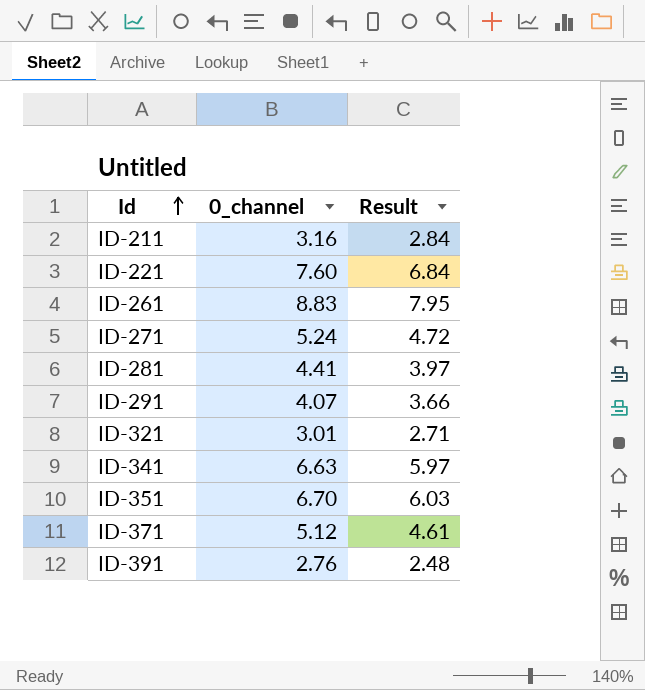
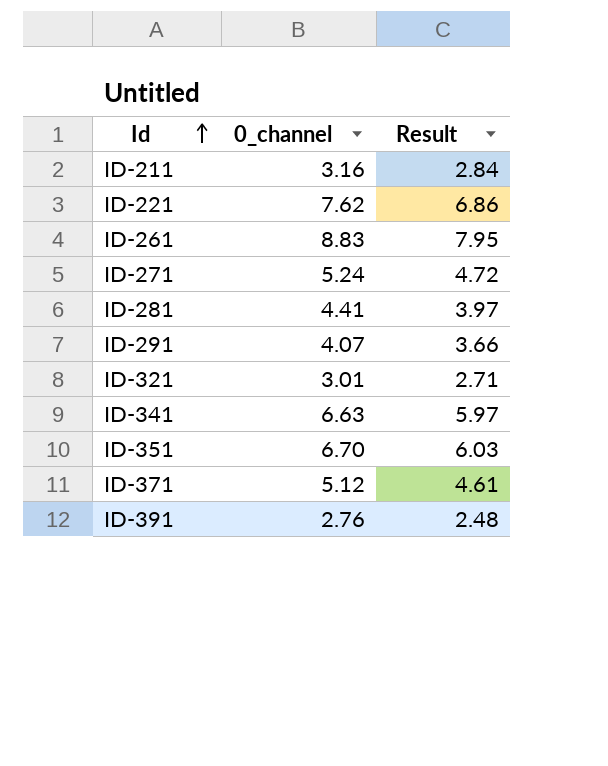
ID-221 | 0_channel: 7.60 -> 7.62
ID-221 | Result: 6.84 -> 6.86

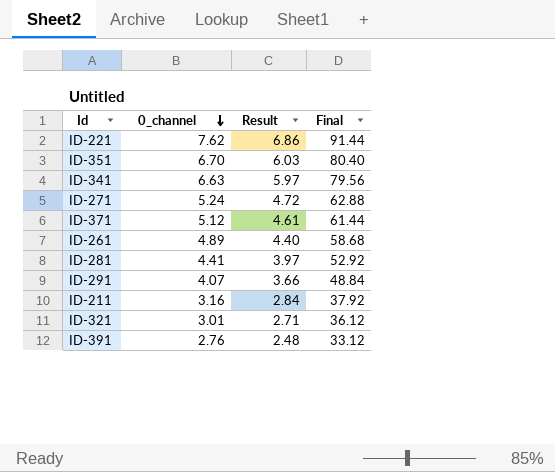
row order: Id ascending -> 0_channel descending
column Final | formula: none -> [0_channel] * 12
ID-261 | 0_channel: 8.83 -> 4.89
ID-261 | Result: 7.95 -> 4.40

